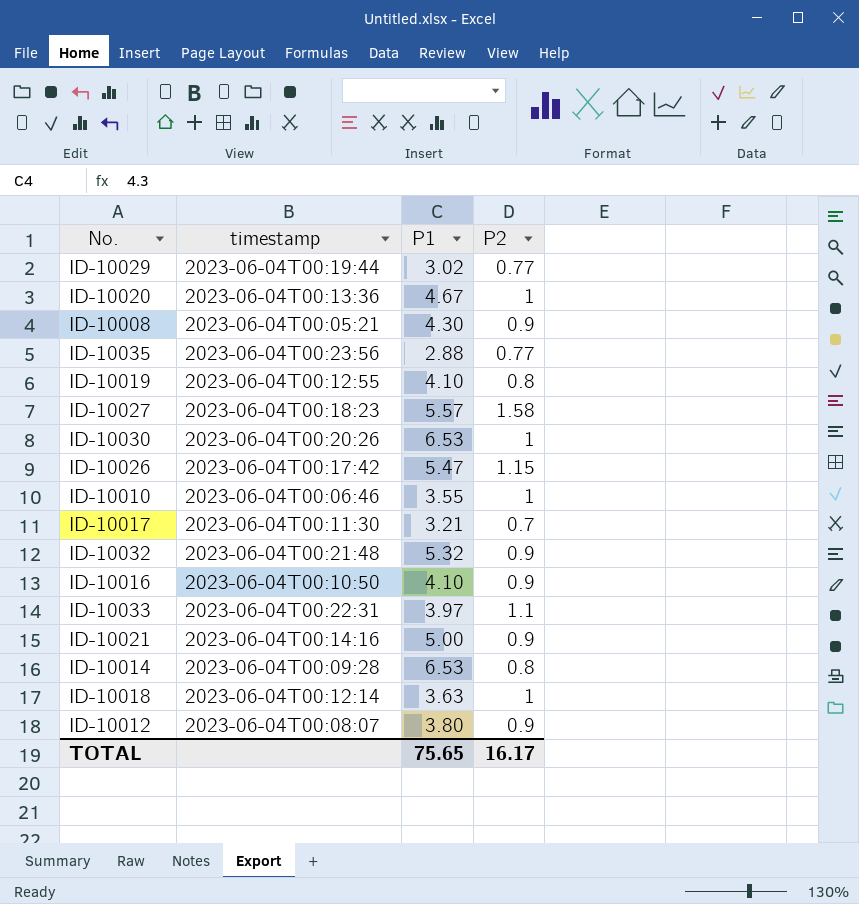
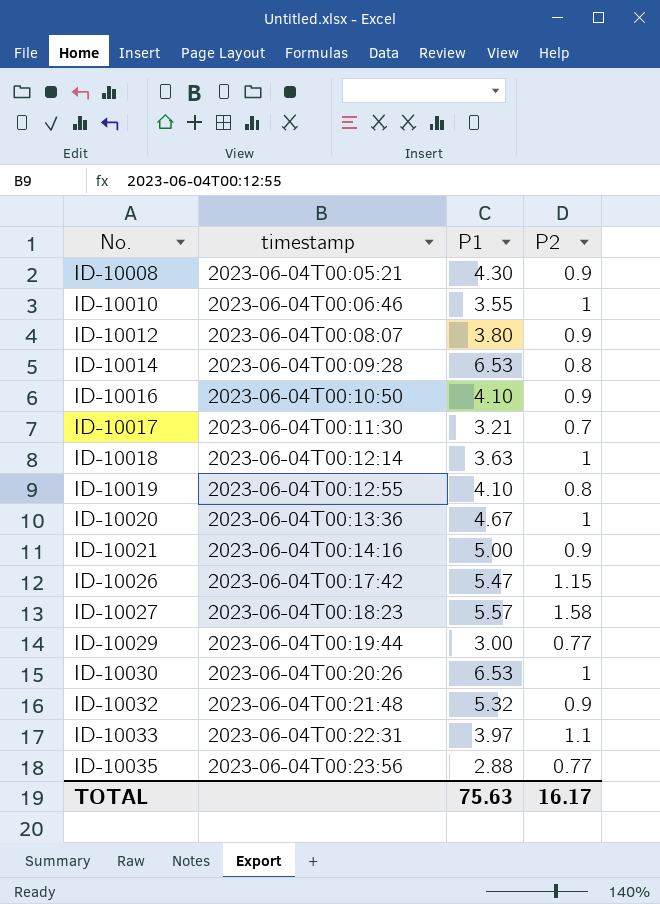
row order: none -> No. ascending
ID-10029 | P1: 3.02 -> 3.00
TOTAL | P1: 75.65 -> 75.63

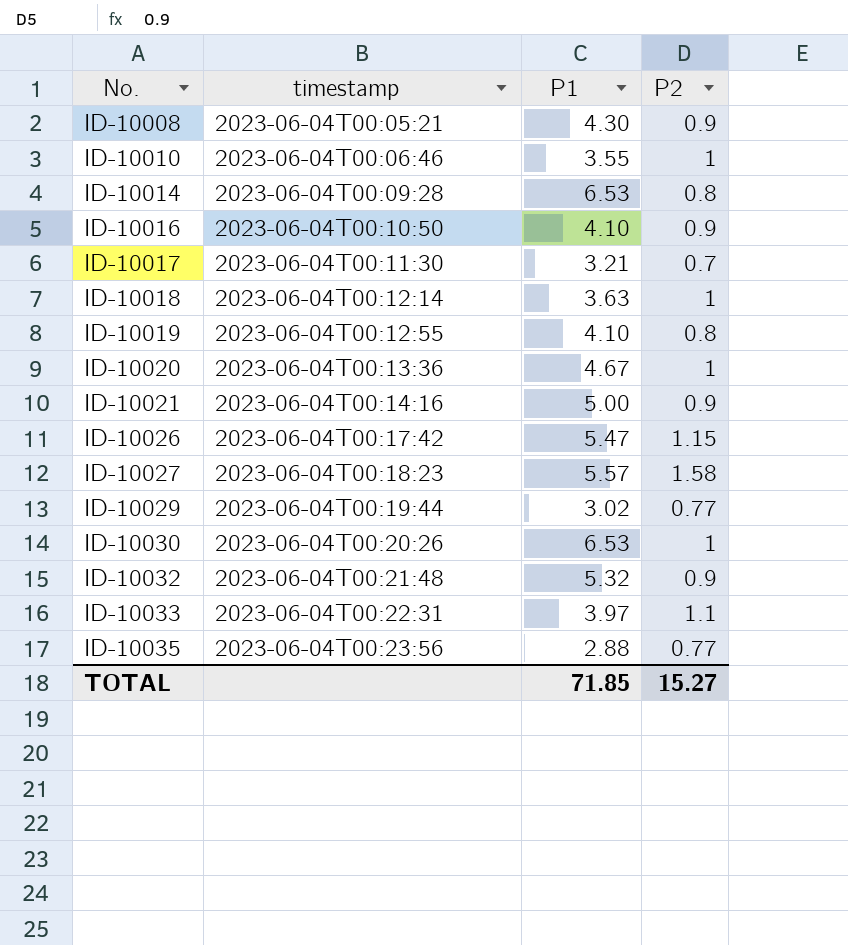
row ID-10012: 2023-06-04T00:08:07 | 3.80 | 0.9 -> none
ID-10029 | P1: 3.00 -> 3.02
TOTAL | P1: 75.63 -> 71.85
TOTAL | P2: 16.17 -> 15.27

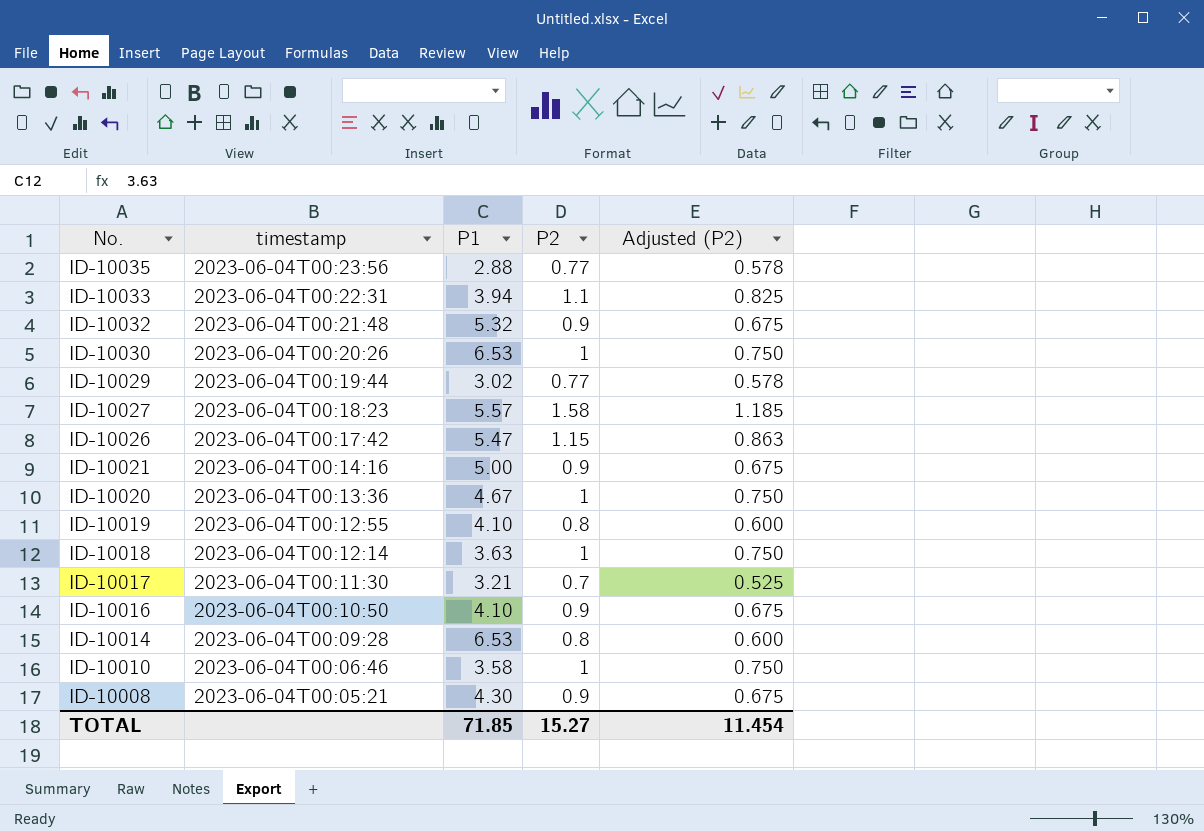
row order: No. ascending -> No. descending
column Adjusted (P2) | formula: none -> [P2] * 0.75
ID-10033 | P1: 3.97 -> 3.94
ID-10010 | P1: 3.55 -> 3.58

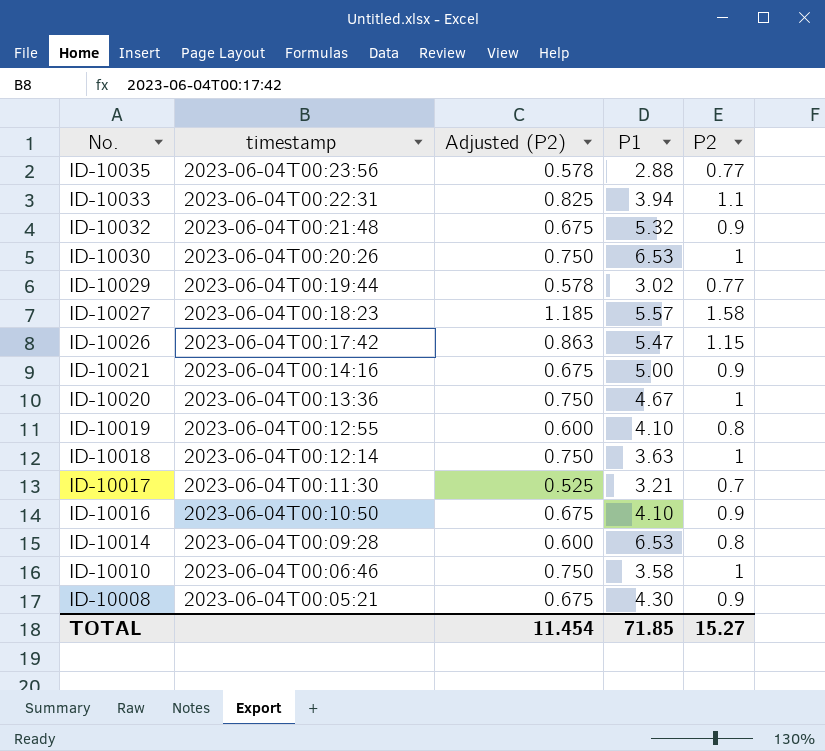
column Adjusted (P2) | position: 5 -> 3

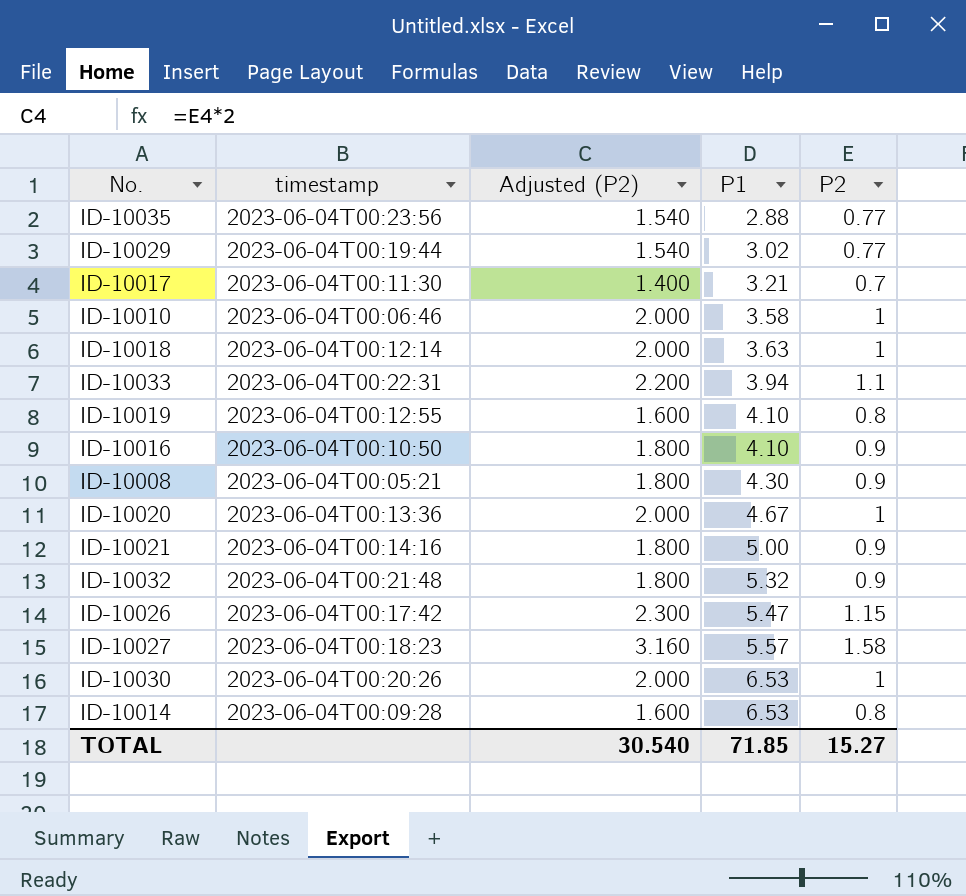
row order: No. descending -> P1 ascending
column Adjusted (P2) | formula: [P2] * 0.75 -> [P2] * 2
TOTAL | Adjusted (P2): 11.454 -> 30.540

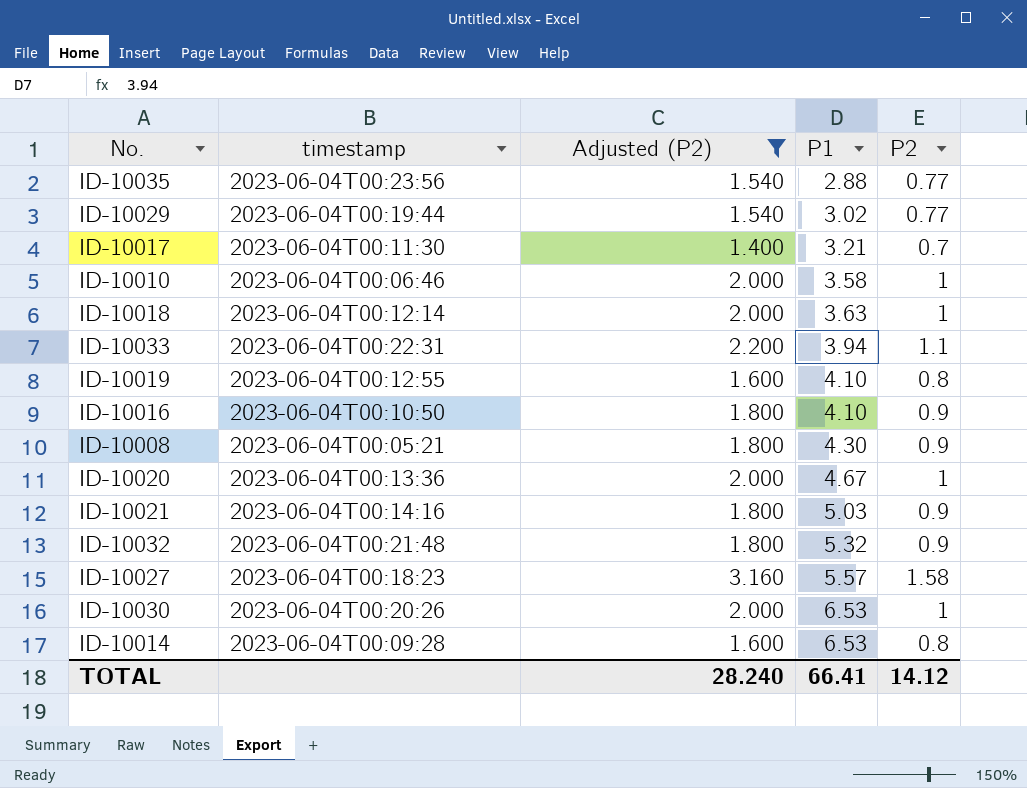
filter: none -> Adjusted (P2) != 2.300
ID-10021 | P1: 5.00 -> 5.03
TOTAL | Adjusted (P2): 30.540 -> 28.240
TOTAL | P1: 71.85 -> 66.41
TOTAL | P2: 15.27 -> 14.12

